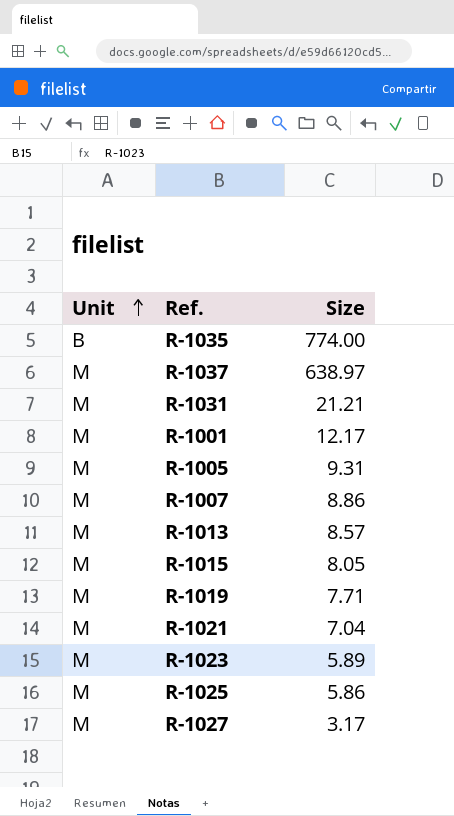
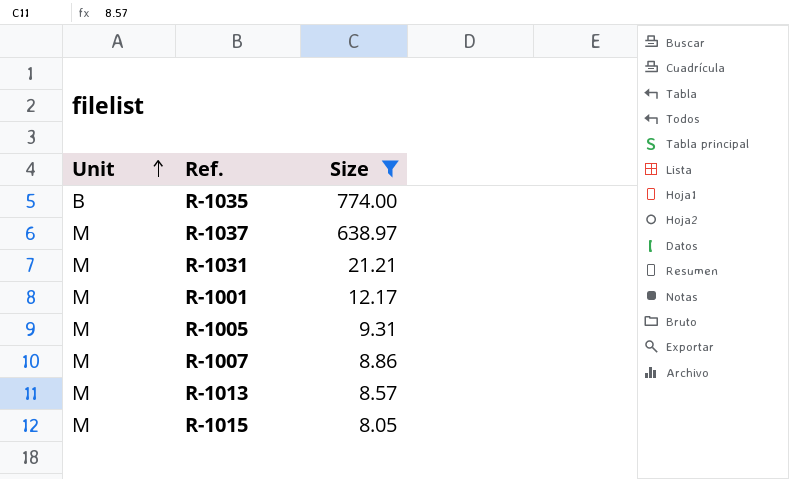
filter: none -> Size >= 8.05

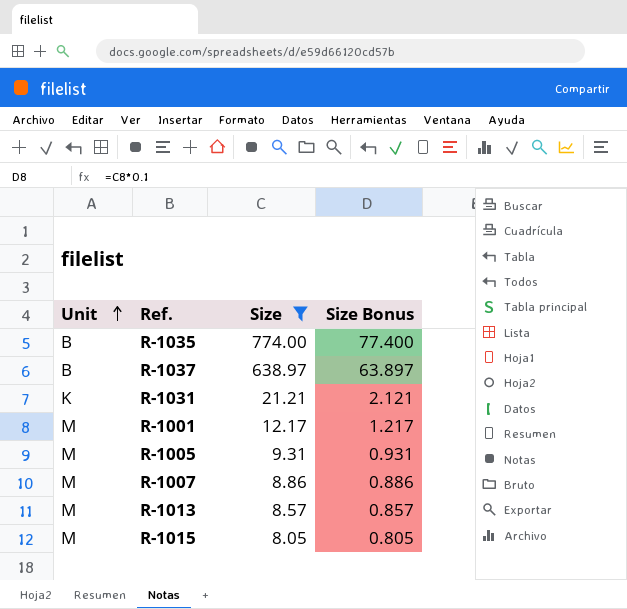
column Size Bonus | formula: none -> [Size] * 0.1
R-1037 | Unit: M -> B
R-1031 | Unit: M -> K

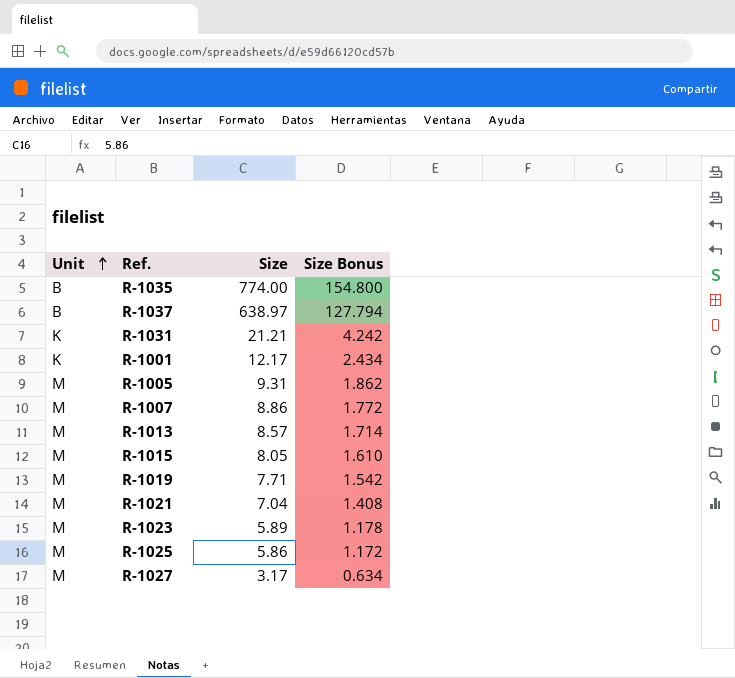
filter: Size >= 8.05 -> none
column Size Bonus | formula: [Size] * 0.1 -> [Size] * 0.2
R-1001 | Unit: M -> K

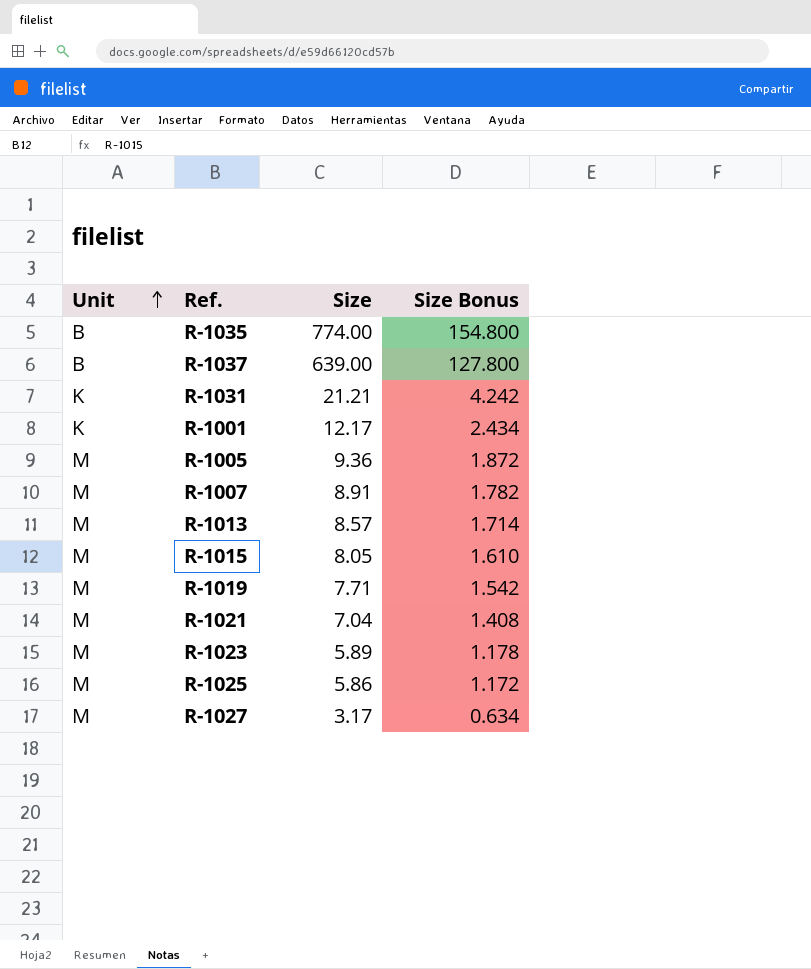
R-1037 | Size: 638.97 -> 639.00
R-1037 | Size Bonus: 127.794 -> 127.800
R-1005 | Size: 9.31 -> 9.36
R-1005 | Size Bonus: 1.862 -> 1.872
R-1007 | Size: 8.86 -> 8.91
R-1007 | Size Bonus: 1.772 -> 1.782

